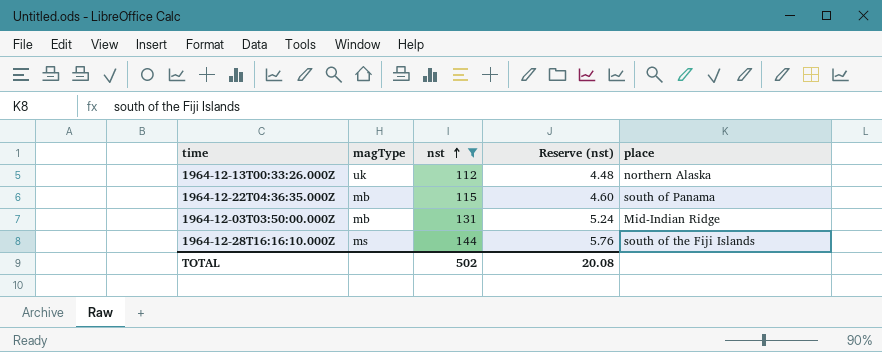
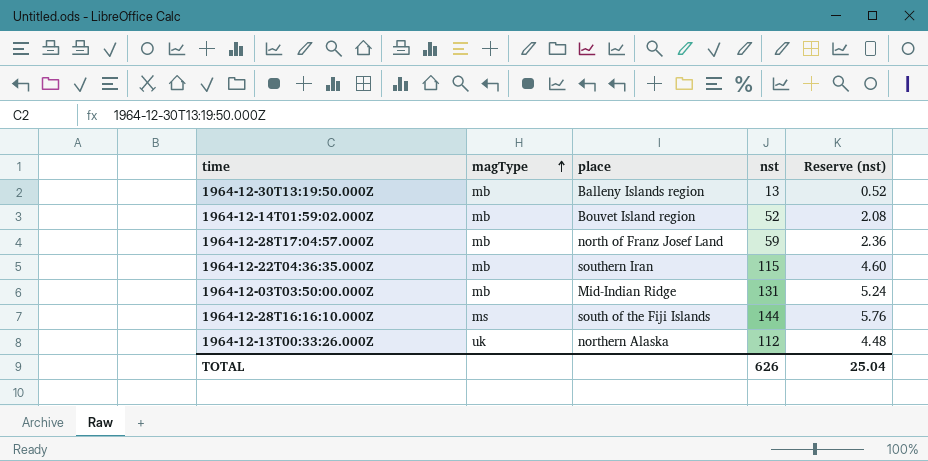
filter: nst >= 112 -> none
row order: nst ascending -> magType ascending
column place | position: 5 -> 3
1964-12-22T04:36:35.000Z | place: south of Panama -> southern Iran
TOTAL | nst: 502 -> 626
TOTAL | Reserve (nst): 20.08 -> 25.04

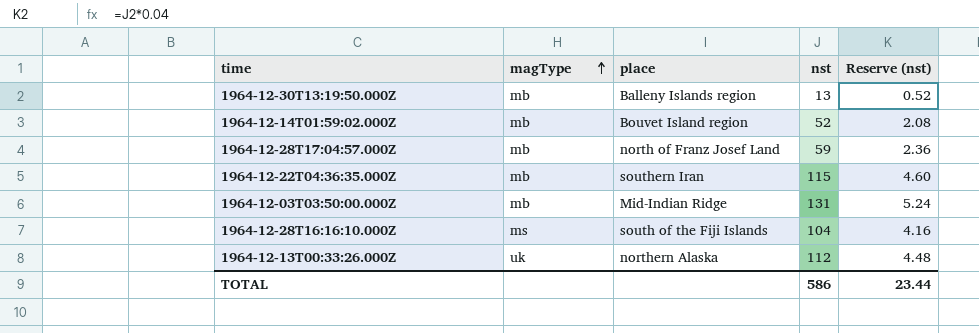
1964-12-28T16:16:10.000Z | nst: 144 -> 104
1964-12-28T16:16:10.000Z | Reserve (nst): 5.76 -> 4.16
TOTAL | nst: 626 -> 586
TOTAL | Reserve (nst): 25.04 -> 23.44

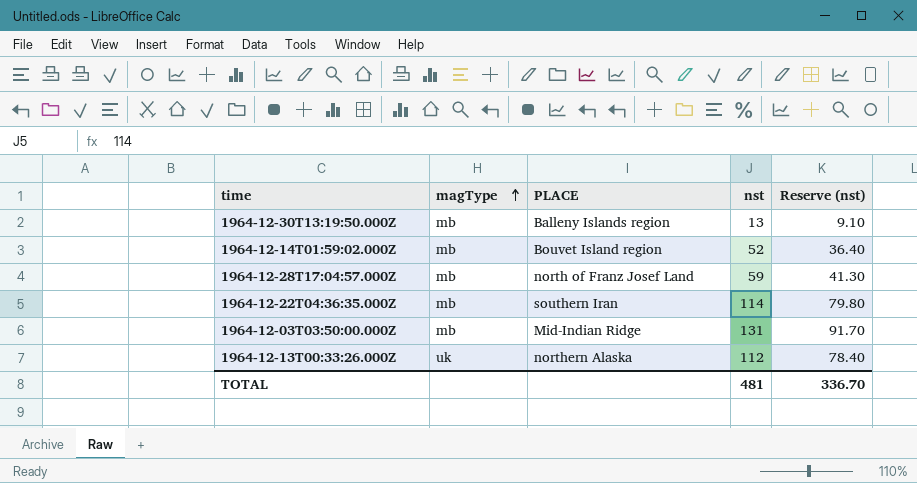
column name: place -> PLACE
column Reserve (nst) | formula: [nst] * 0.04 -> [nst] * 0.7
row 1964-12-28T16:16:10.000Z: ms | south of the Fiji Islands | 104 | 4.16 -> none
1964-12-22T04:36:35.000Z | nst: 115 -> 114
TOTAL | nst: 586 -> 481
TOTAL | Reserve (nst): 23.44 -> 336.70

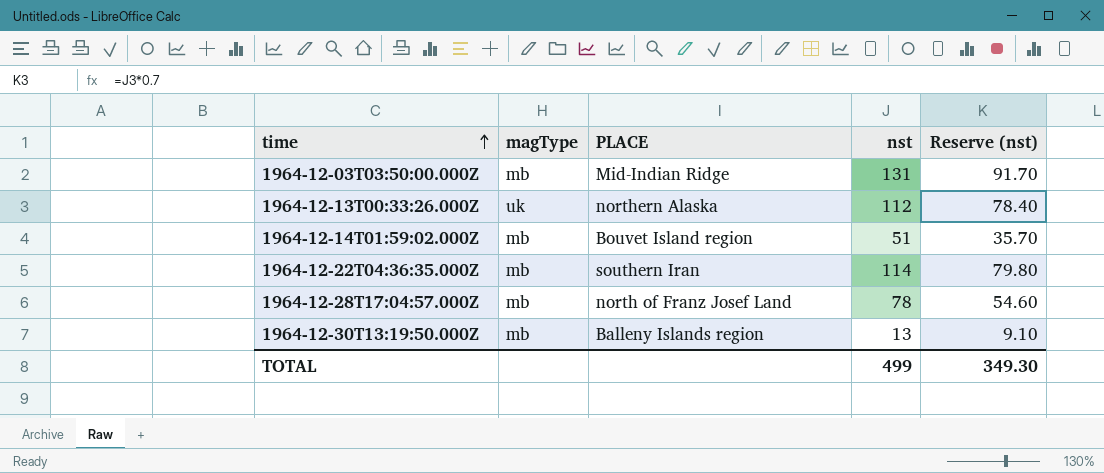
row order: magType ascending -> time ascending
1964-12-14T01:59:02.000Z | nst: 52 -> 51
1964-12-14T01:59:02.000Z | Reserve (nst): 36.40 -> 35.70
1964-12-28T17:04:57.000Z | nst: 59 -> 78
1964-12-28T17:04:57.000Z | Reserve (nst): 41.30 -> 54.60
TOTAL | nst: 481 -> 499
TOTAL | Reserve (nst): 336.70 -> 349.30

